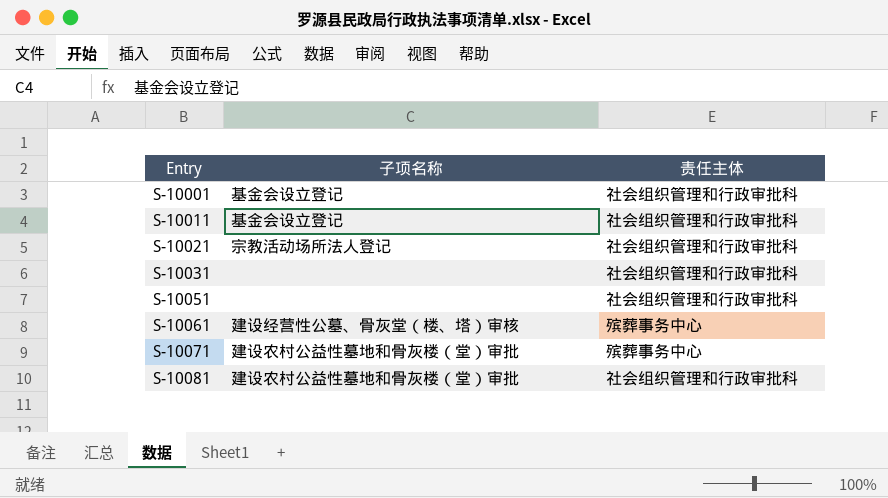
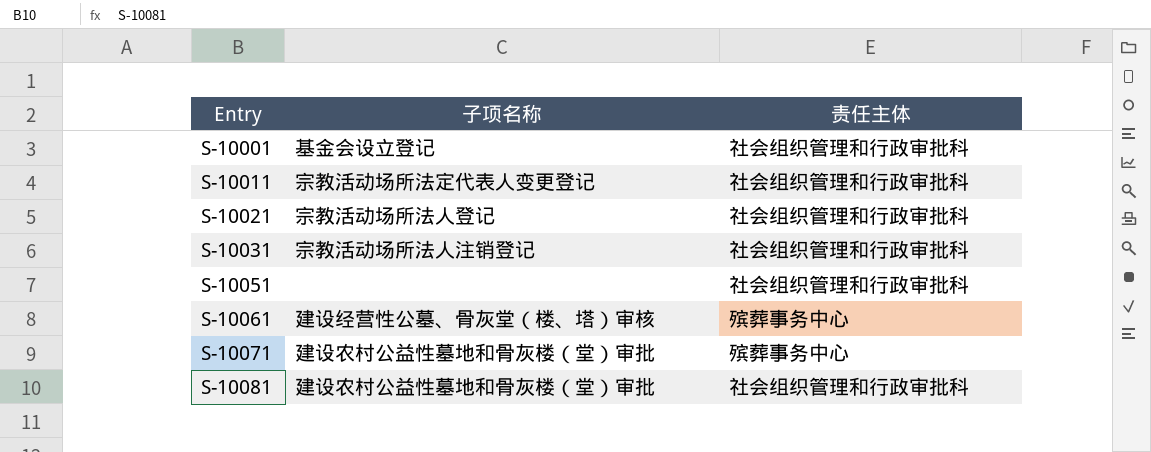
S-10011 | 子项名称: 基金会设立登记 -> 宗教活动场所法定代表人变更登记
S-10031 | 子项名称: none -> 宗教活动场所法人注销登记

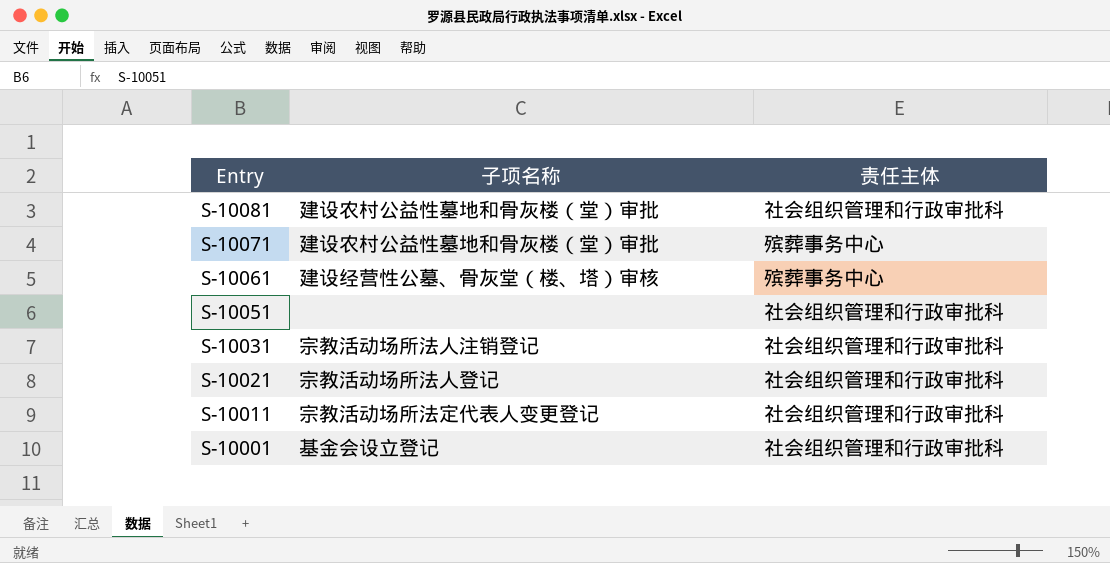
row order: Entry ascending -> Entry descending

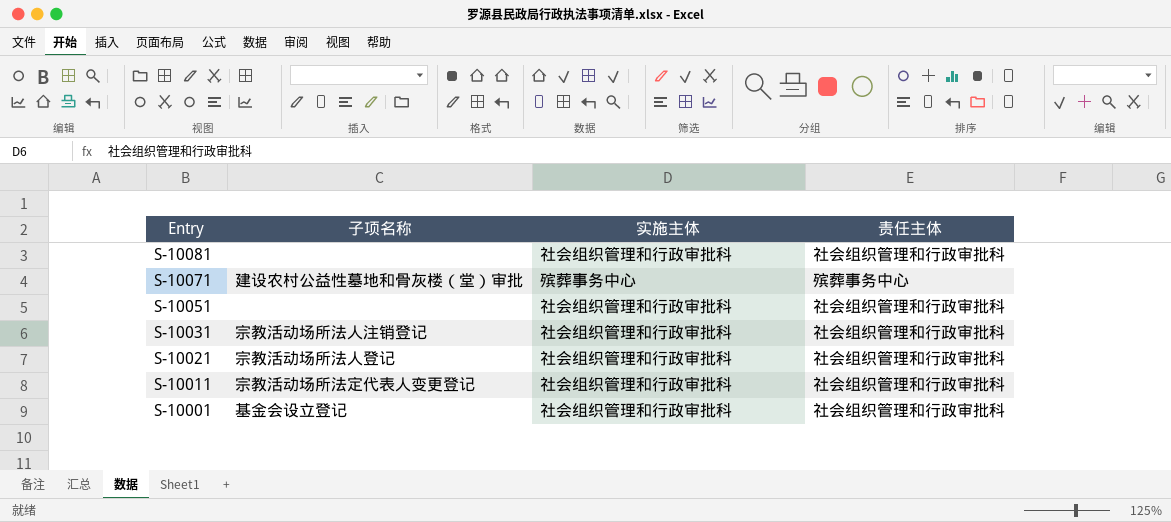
column 实施主体 | position: none -> 3
row S-10061: 建设经营性公墓、骨灰堂（楼、塔）审核 | 殡葬事务中心 -> none
S-10081 | 子项名称: 建设农村公益性墓地和骨灰楼（堂）审批 -> none

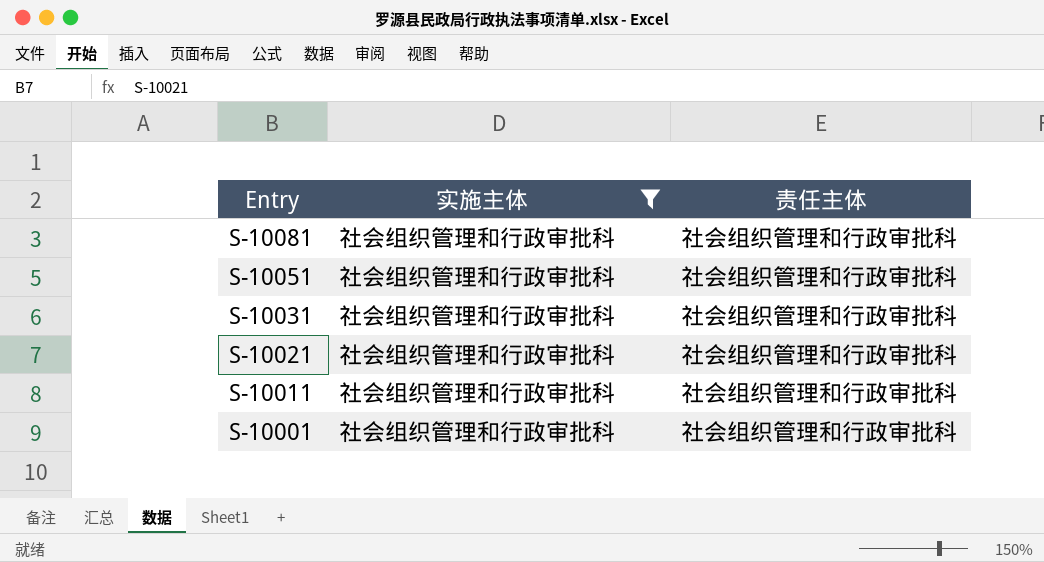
filter: none -> 实施主体 = 社会组织管理和行政审批科
column 子项名称 | position: 2 -> none

